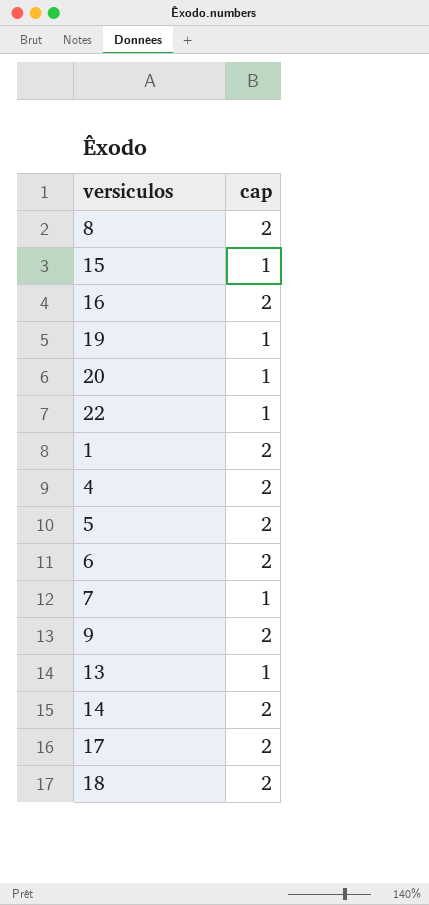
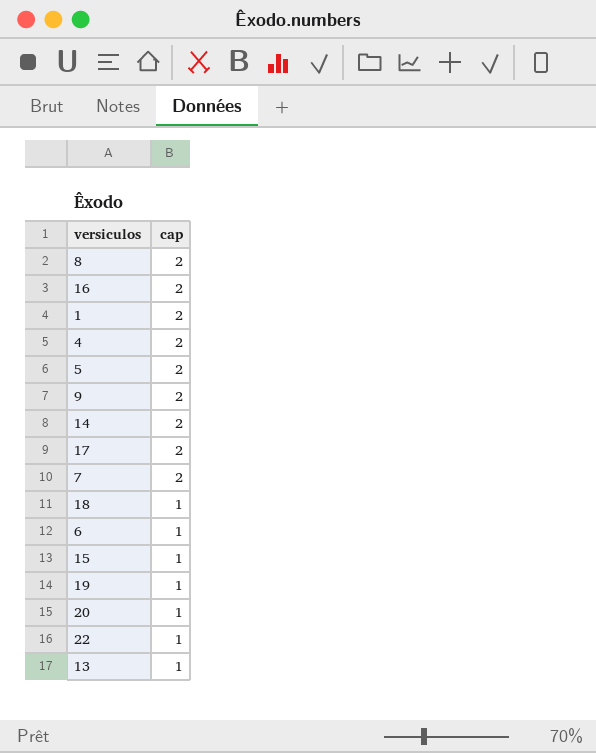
row order: none -> cap descending
7 | cap: 1 -> 2
18 | cap: 2 -> 1
6 | cap: 2 -> 1

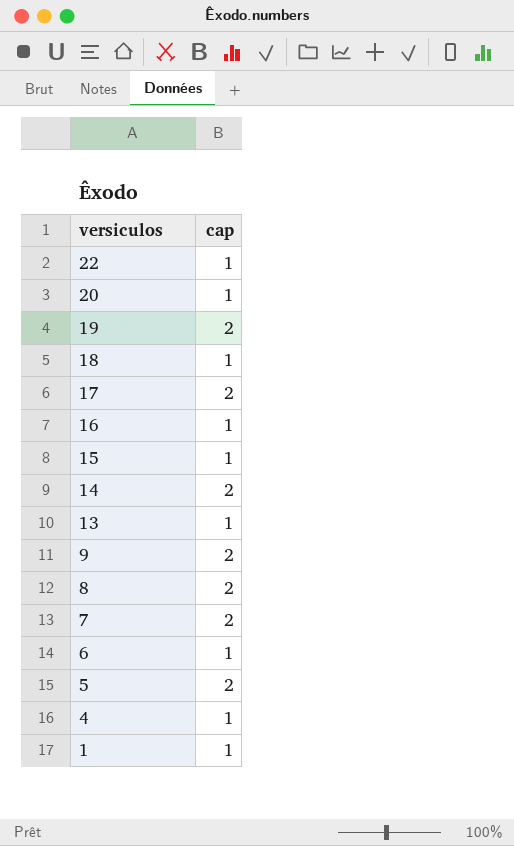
row order: cap descending -> versiculos descending
19 | cap: 1 -> 2
16 | cap: 2 -> 1
4 | cap: 2 -> 1
1 | cap: 2 -> 1

